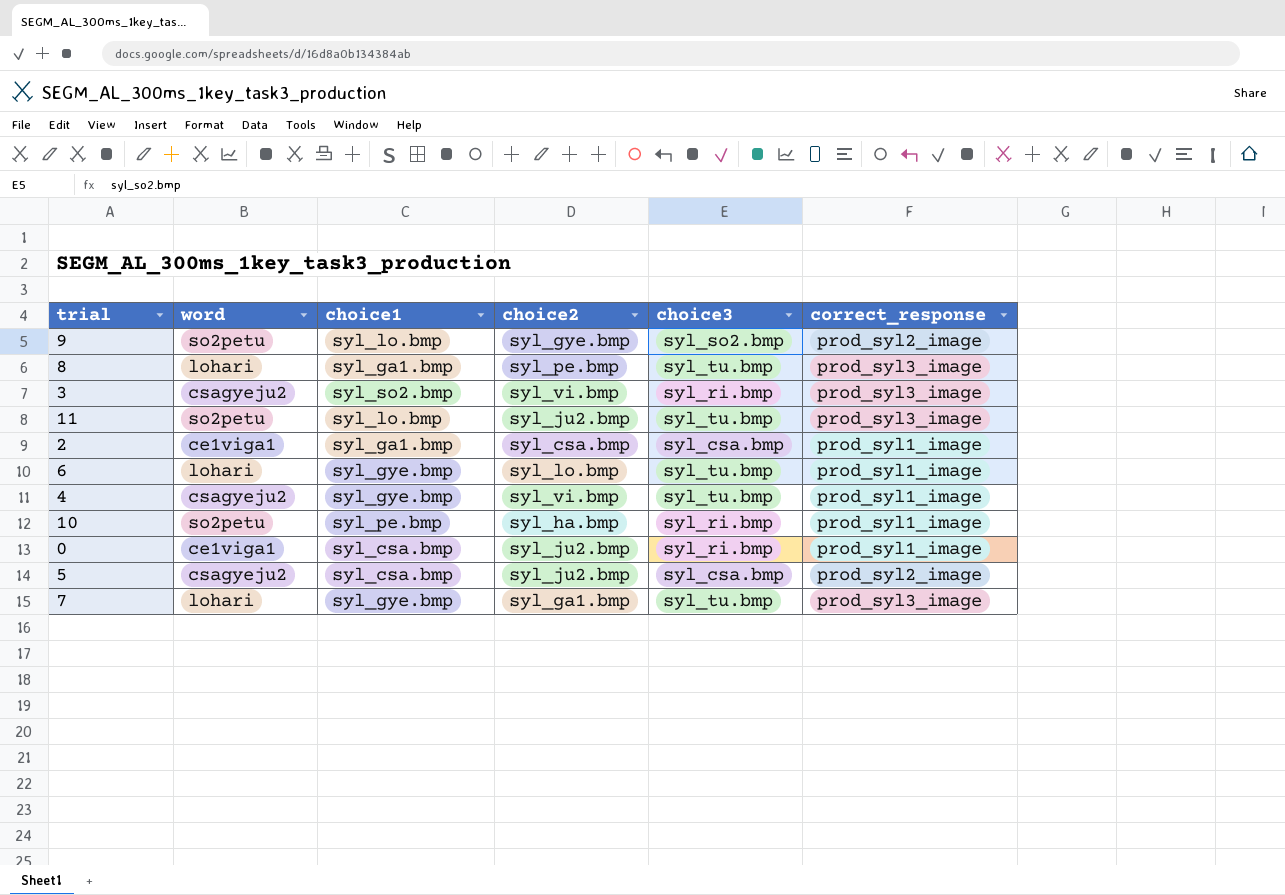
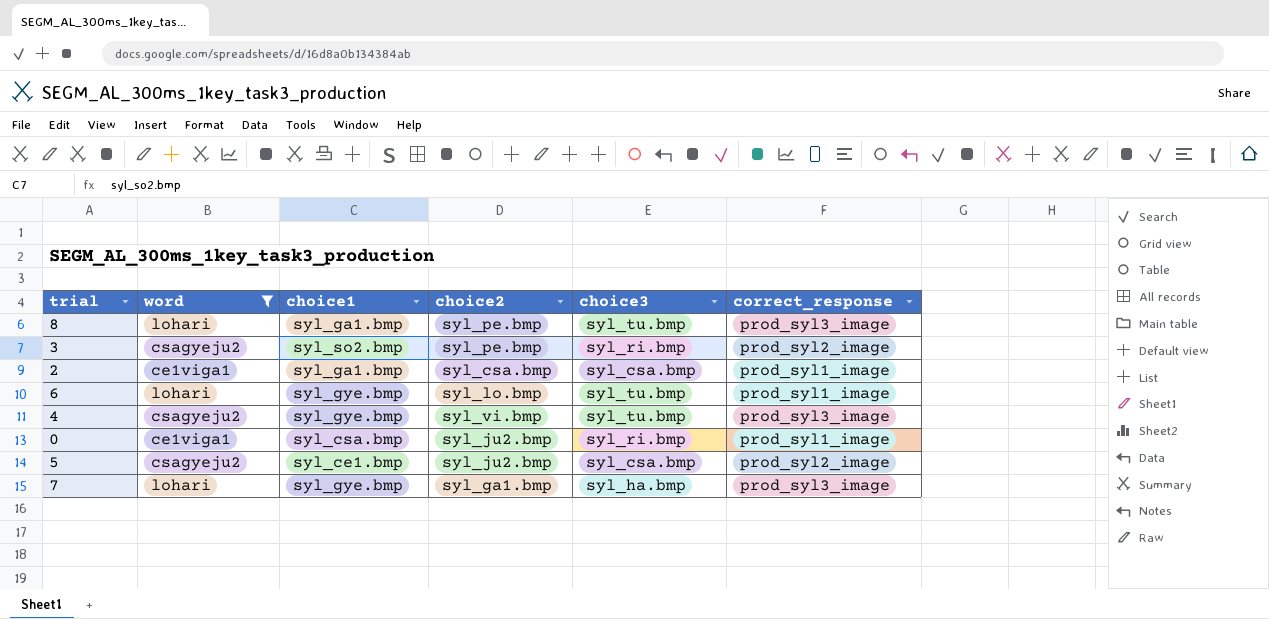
filter: none -> word != so2petu
3 | choice2: syl_vi.bmp -> syl_pe.bmp
3 | correct_response: prod_syl3_image -> prod_syl2_image
4 | correct_response: prod_syl1_image -> prod_syl3_image
5 | choice1: syl_csa.bmp -> syl_ce1.bmp
7 | choice3: syl_tu.bmp -> syl_ha.bmp

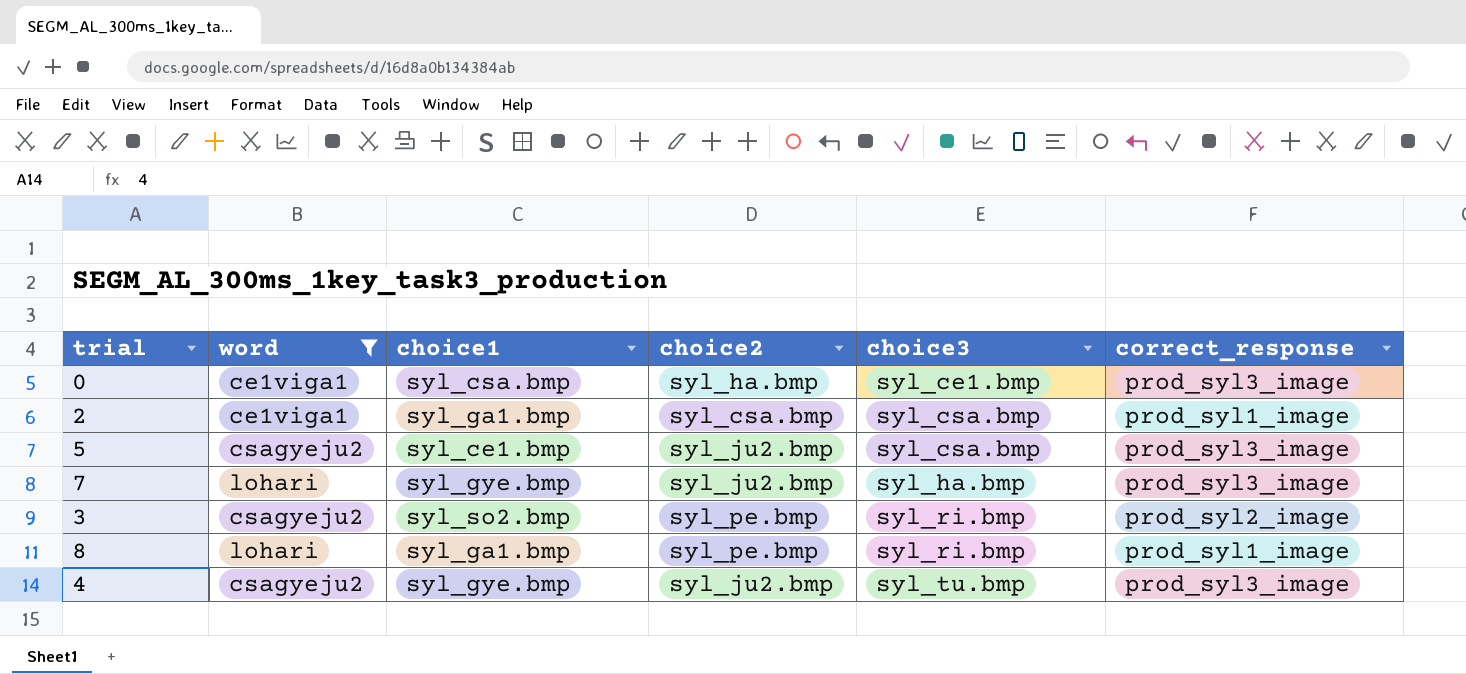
row order: none -> choice3 ascending
row 6: lohari | syl_gye.bmp | syl_lo.bmp | syl_tu.bmp | prod_syl1_image -> none
0 | choice2: syl_ju2.bmp -> syl_ha.bmp
0 | choice3: syl_ri.bmp -> syl_ce1.bmp
0 | correct_response: prod_syl1_image -> prod_syl3_image
5 | correct_response: prod_syl2_image -> prod_syl3_image
7 | choice2: syl_ga1.bmp -> syl_ju2.bmp
8 | choice3: syl_tu.bmp -> syl_ri.bmp
8 | correct_response: prod_syl3_image -> prod_syl1_image
4 | choice2: syl_vi.bmp -> syl_ju2.bmp

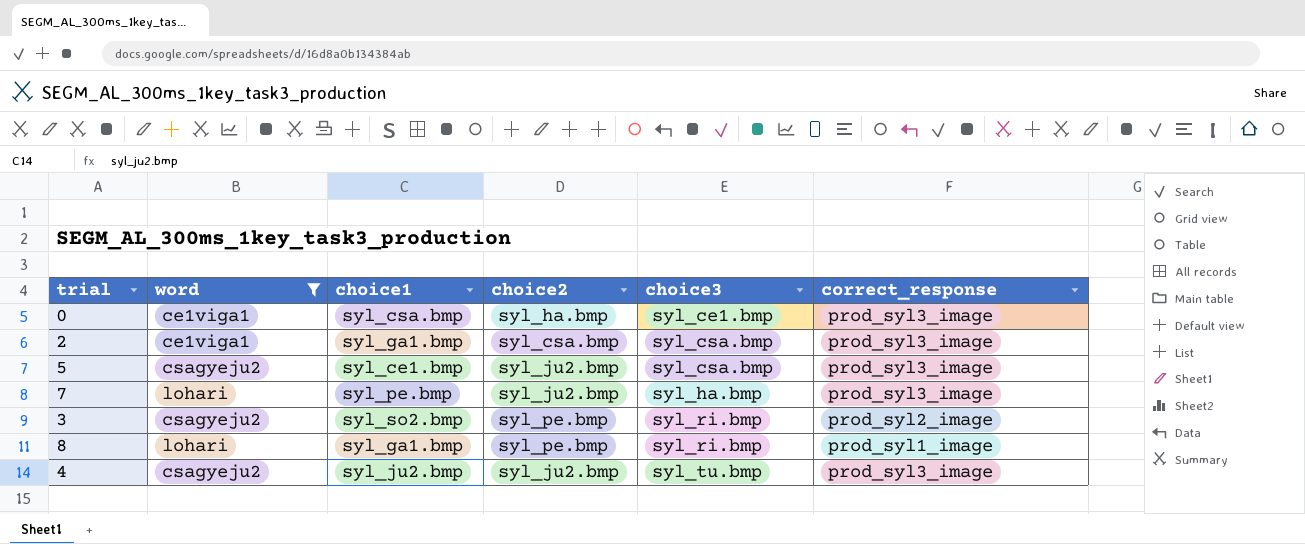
2 | correct_response: prod_syl1_image -> prod_syl3_image
7 | choice1: syl_gye.bmp -> syl_pe.bmp
4 | choice1: syl_gye.bmp -> syl_ju2.bmp

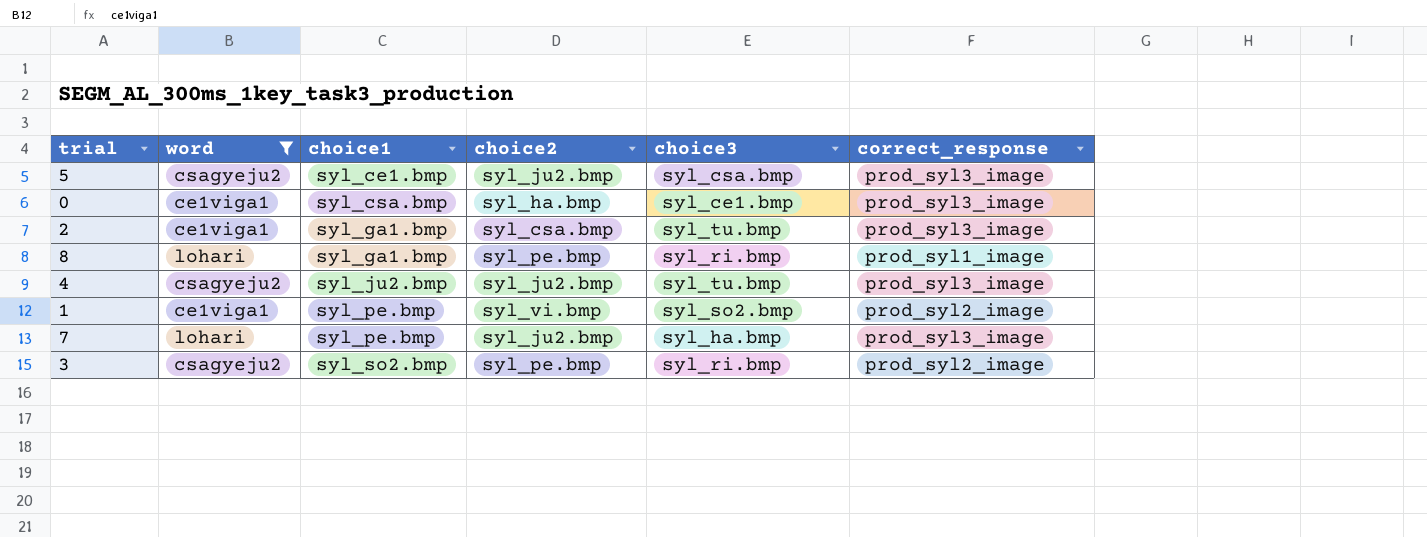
row order: choice3 ascending -> choice1 ascending
2 | choice3: syl_csa.bmp -> syl_tu.bmp
row 1: none -> ce1viga1 | syl_pe.bmp | syl_vi.bmp | syl_so2.bmp | prod_syl2_image

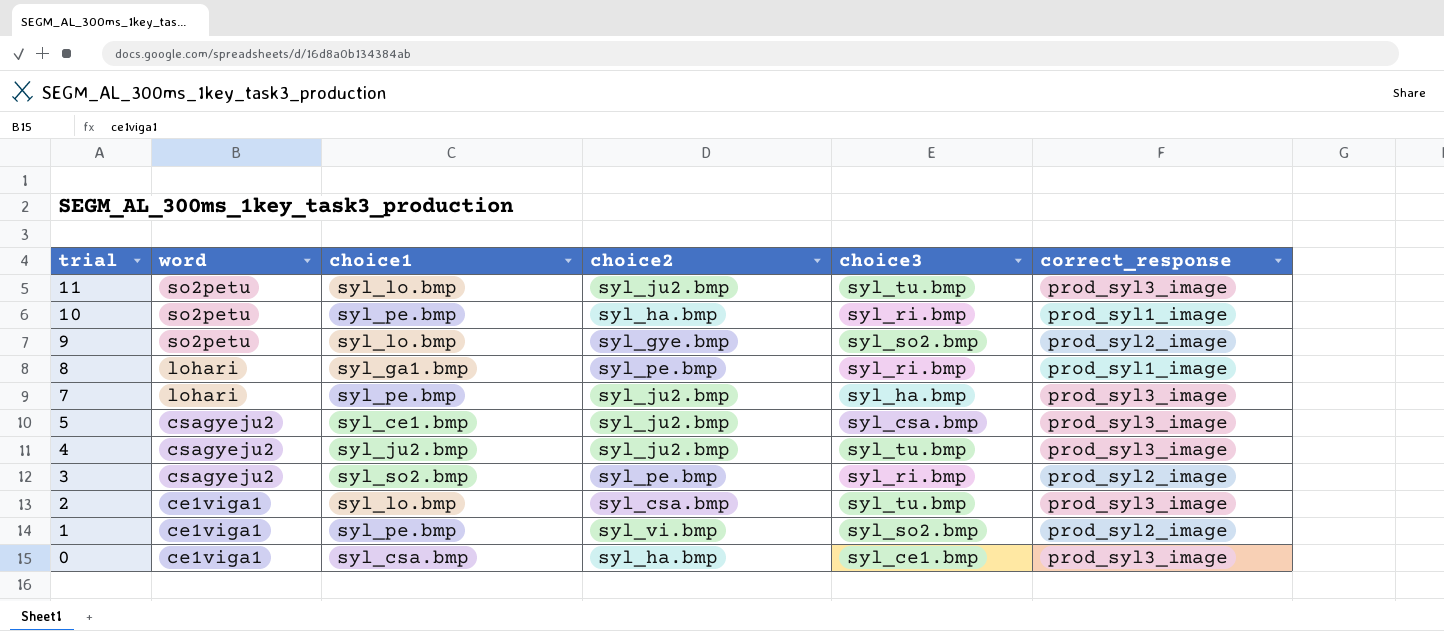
filter: word != so2petu -> none
row order: choice1 ascending -> trial descending
2 | choice1: syl_ga1.bmp -> syl_lo.bmp

